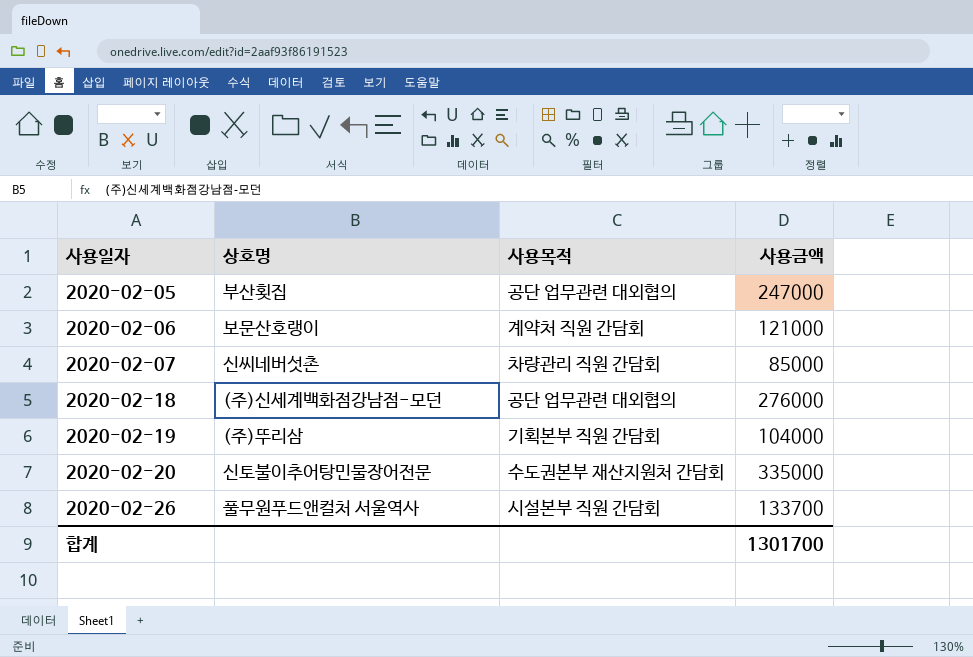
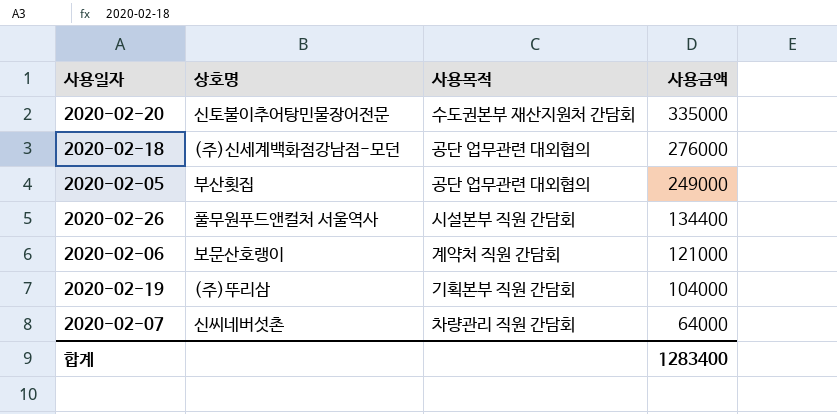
row order: 사용일자 ascending -> 사용금액 descending
2020-02-05 | 사용금액: 247000 -> 249000
2020-02-26 | 사용금액: 133700 -> 134400
2020-02-07 | 사용금액: 85000 -> 64000
합계 | 사용금액: 1301700 -> 1283400

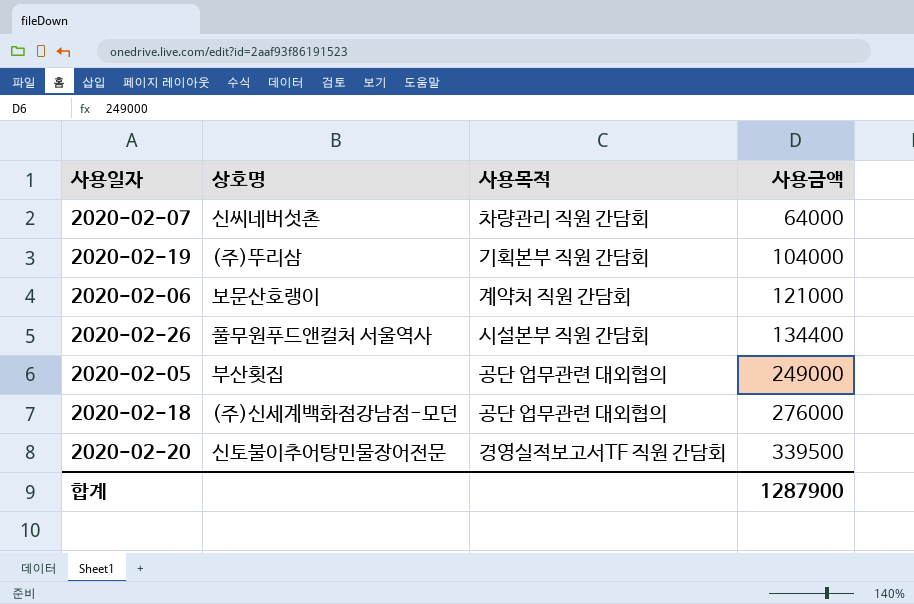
row order: 사용금액 descending -> 사용금액 ascending
2020-02-20 | 사용목적: 수도권본부 재산지원처 간담회 -> 경영실적보고서TF 직원 간담회
2020-02-20 | 사용금액: 335000 -> 339500
합계 | 사용금액: 1283400 -> 1287900

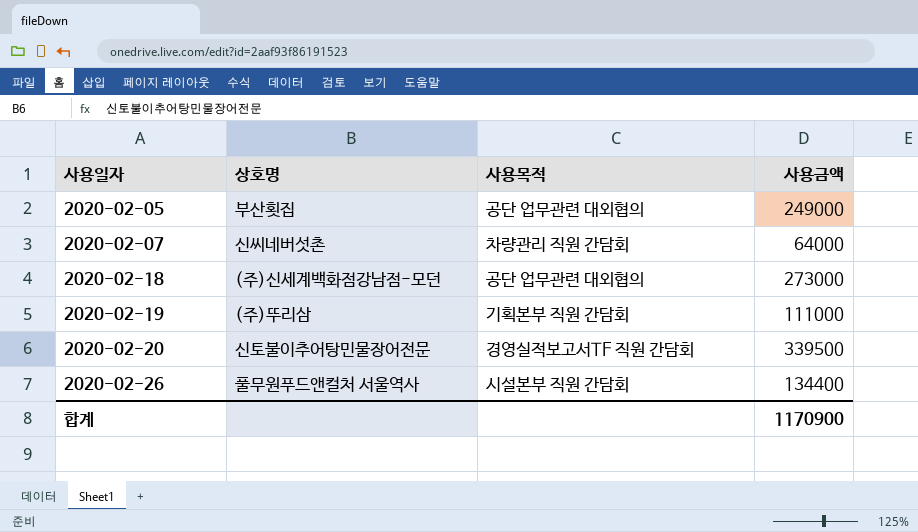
row order: 사용금액 ascending -> 사용일자 ascending
row 2020-02-06: 보문산호랭이 | 계약처 직원 간담회 | 121000 -> none
2020-02-18 | 사용금액: 276000 -> 273000
2020-02-19 | 사용금액: 104000 -> 111000
합계 | 사용금액: 1287900 -> 1170900

